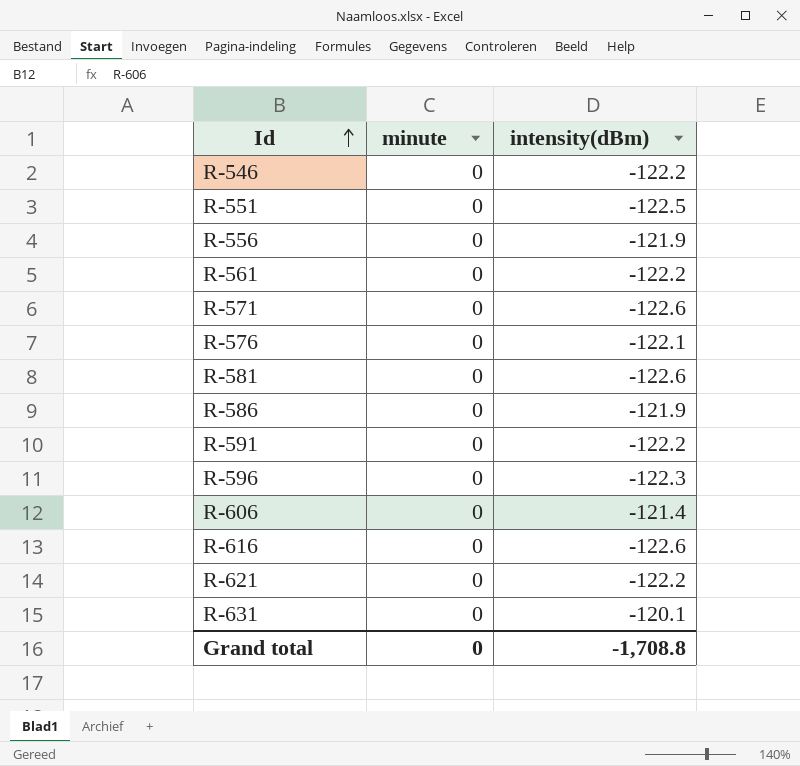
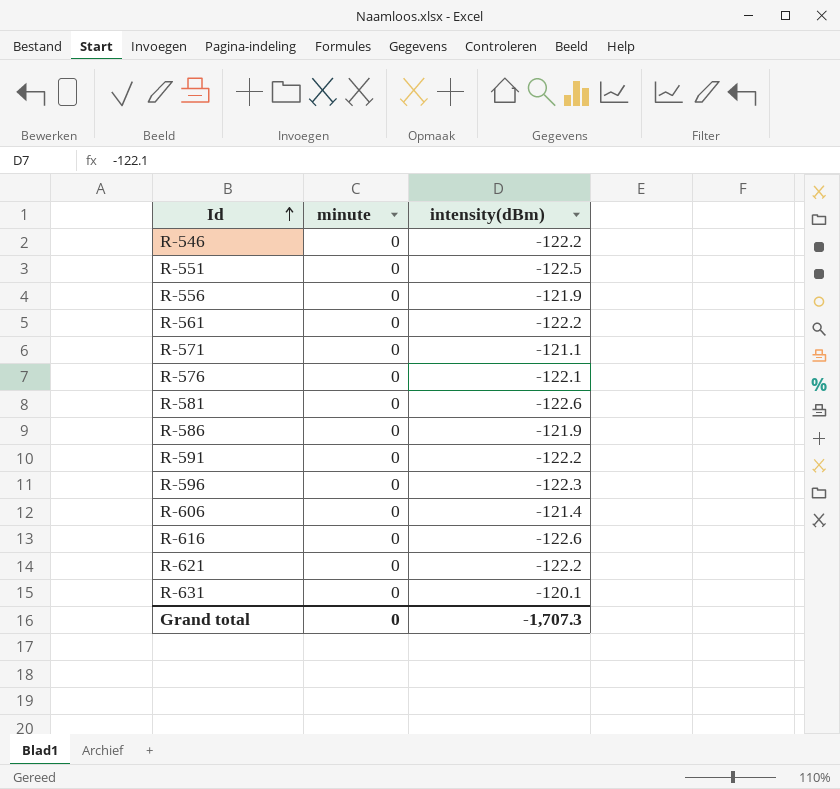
R-571 | intensity(dBm): -122.6 -> -121.1
Grand total | intensity(dBm): -1,708.8 -> -1,707.3

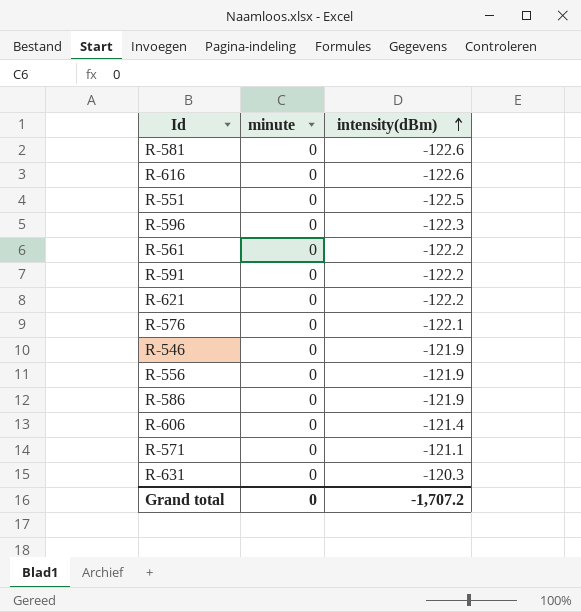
row order: Id ascending -> intensity(dBm) ascending
R-546 | intensity(dBm): -122.2 -> -121.9
R-631 | intensity(dBm): -120.1 -> -120.3
Grand total | intensity(dBm): -1,707.3 -> -1,707.2

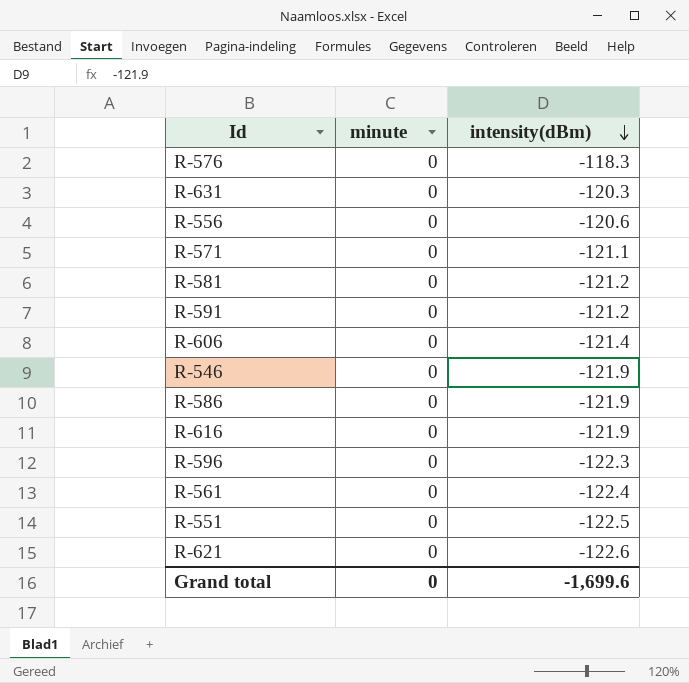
row order: intensity(dBm) ascending -> intensity(dBm) descending
R-576 | intensity(dBm): -122.1 -> -118.3
R-556 | intensity(dBm): -121.9 -> -120.6
R-581 | intensity(dBm): -122.6 -> -121.2
R-591 | intensity(dBm): -122.2 -> -121.2
R-616 | intensity(dBm): -122.6 -> -121.9
R-561 | intensity(dBm): -122.2 -> -122.4
R-621 | intensity(dBm): -122.2 -> -122.6
Grand total | intensity(dBm): -1,707.2 -> -1,699.6

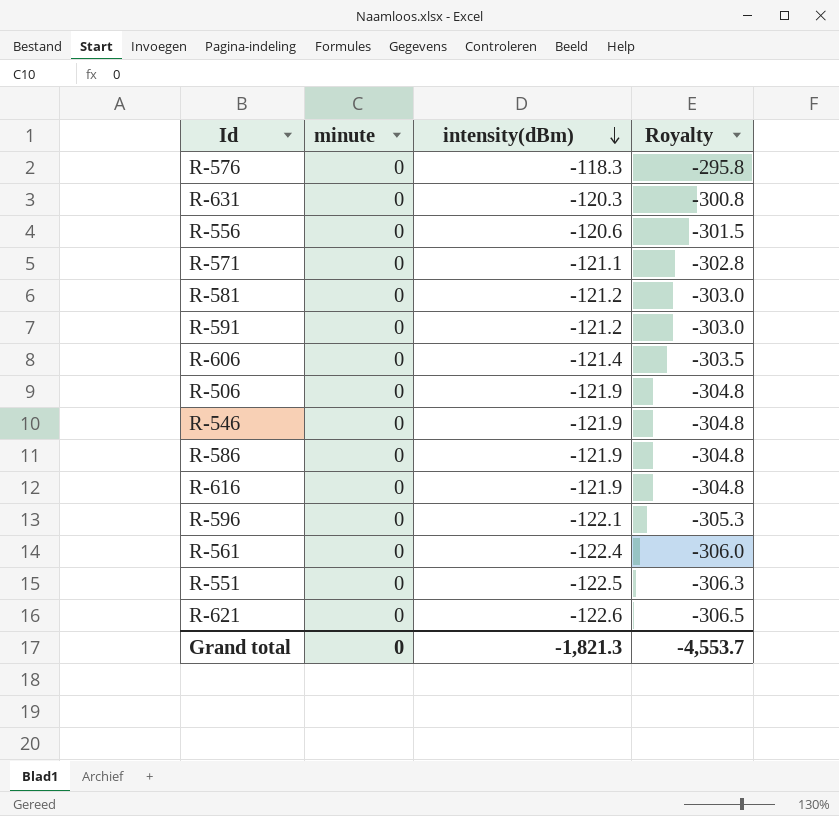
column Royalty | formula: none -> [intensity(dBm)] * 2.5
row R-506: none -> 0 | -121.9 | -304.8
R-596 | intensity(dBm): -122.3 -> -122.1
Grand total | intensity(dBm): -1,699.6 -> -1,821.3

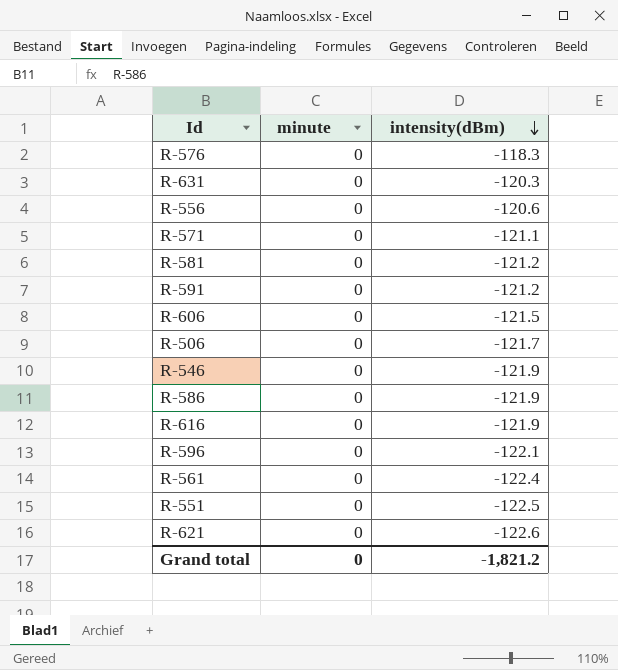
column Royalty | formula: [intensity(dBm)] * 2.5 -> none
R-606 | intensity(dBm): -121.4 -> -121.5
R-506 | intensity(dBm): -121.9 -> -121.7
Grand total | intensity(dBm): -1,821.3 -> -1,821.2

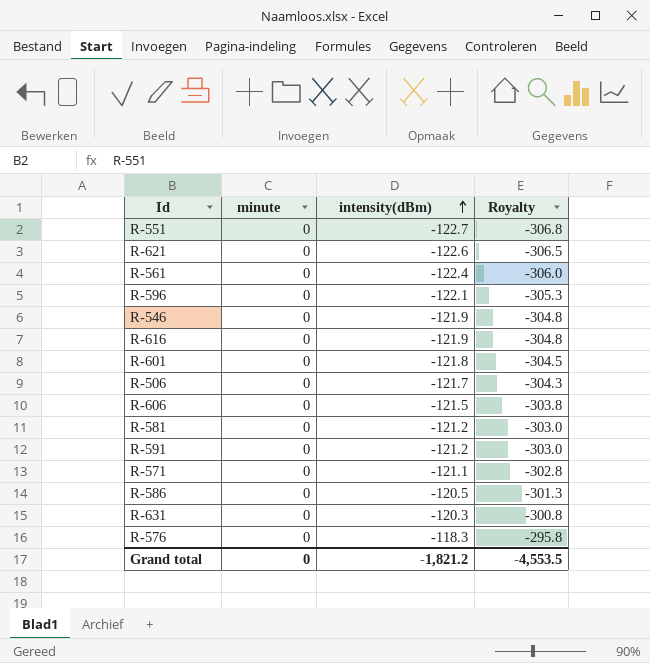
row order: intensity(dBm) descending -> intensity(dBm) ascending
column Royalty | formula: none -> [intensity(dBm)] * 2.5
row R-556: 0 | -120.6 -> none
R-551 | intensity(dBm): -122.5 -> -122.7
row R-601: none -> 0 | -121.8 | -304.5
R-586 | intensity(dBm): -121.9 -> -120.5

